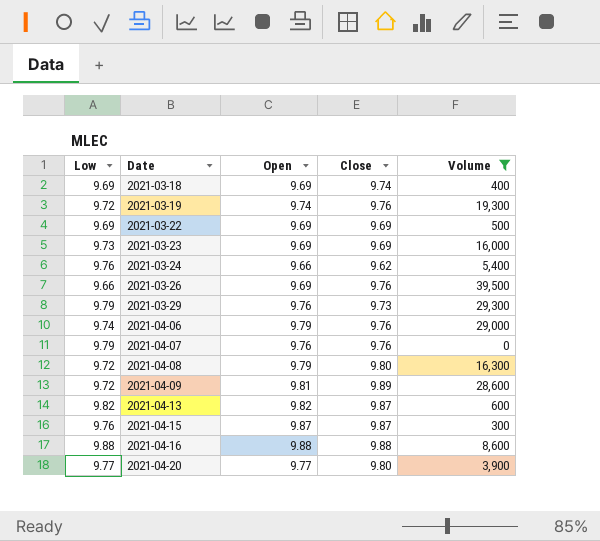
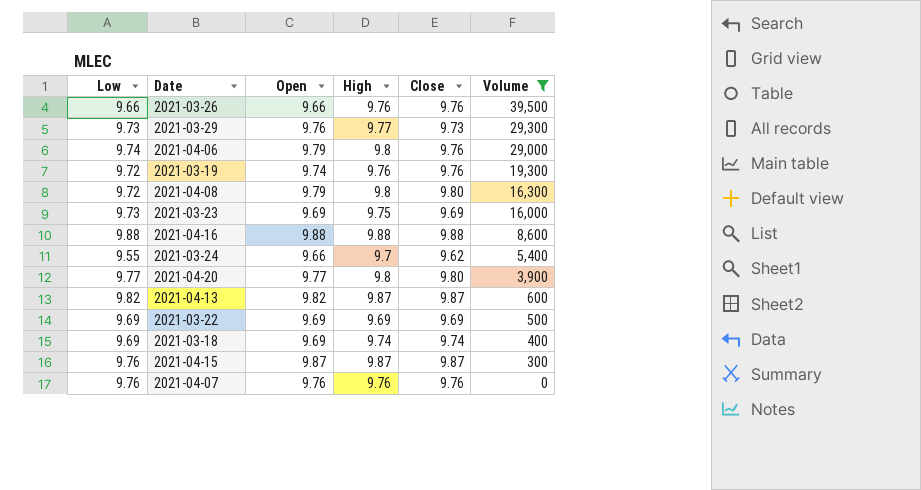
row order: Date ascending -> Volume descending
column High | position: none -> 4
row 2021-04-09: 9.72 | 9.81 | 9.89 | 28,600 -> none
2021-03-26 | Open: 9.69 -> 9.66
2021-03-29 | Low: 9.79 -> 9.73
2021-03-24 | Low: 9.76 -> 9.55
2021-04-07 | Low: 9.79 -> 9.76

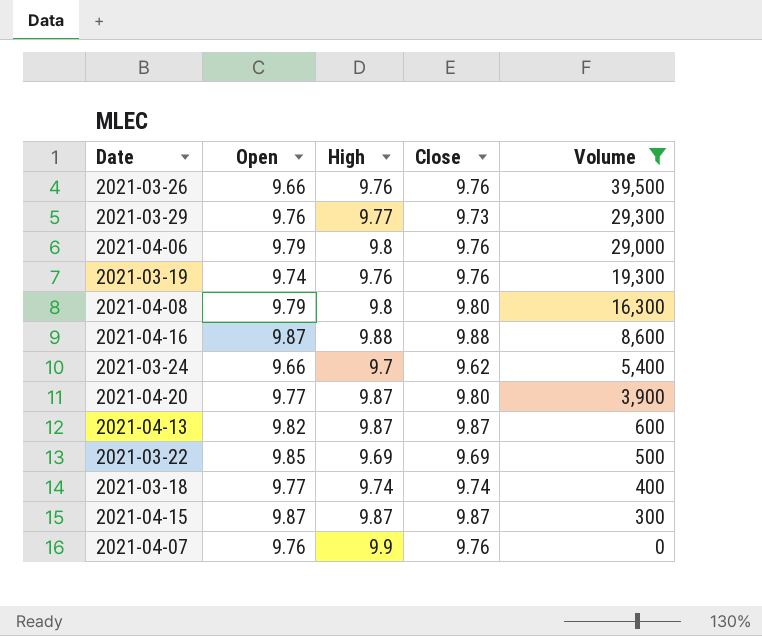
column Low | position: 1 -> none
row 2021-03-23: 9.73 | 9.69 | 9.75 | 9.69 | 16,000 -> none
2021-04-16 | Open: 9.88 -> 9.87
2021-04-20 | High: 9.8 -> 9.87
2021-03-22 | Open: 9.69 -> 9.85
2021-03-18 | Open: 9.69 -> 9.77
2021-04-07 | High: 9.76 -> 9.9

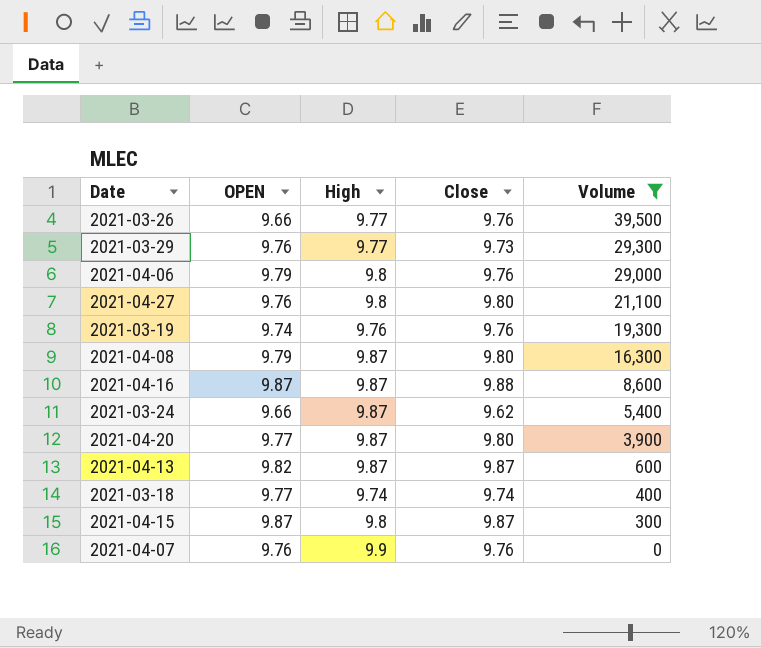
column name: Open -> OPEN
row 2021-03-22: 9.85 | 9.69 | 9.69 | 500 -> none
2021-03-26 | High: 9.76 -> 9.77
row 2021-04-27: none -> 9.76 | 9.8 | 9.80 | 21,100
2021-04-08 | High: 9.8 -> 9.87
2021-04-16 | High: 9.88 -> 9.87
2021-03-24 | High: 9.7 -> 9.87
2021-04-15 | High: 9.87 -> 9.8

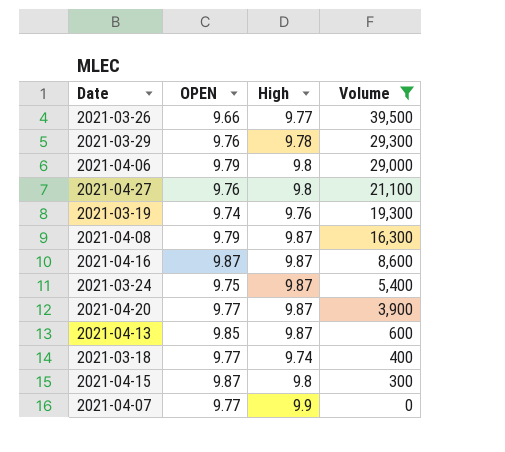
column Close | position: 4 -> none
2021-03-29 | High: 9.77 -> 9.78
2021-03-24 | OPEN: 9.66 -> 9.75
2021-04-13 | OPEN: 9.82 -> 9.85
2021-04-07 | OPEN: 9.76 -> 9.77

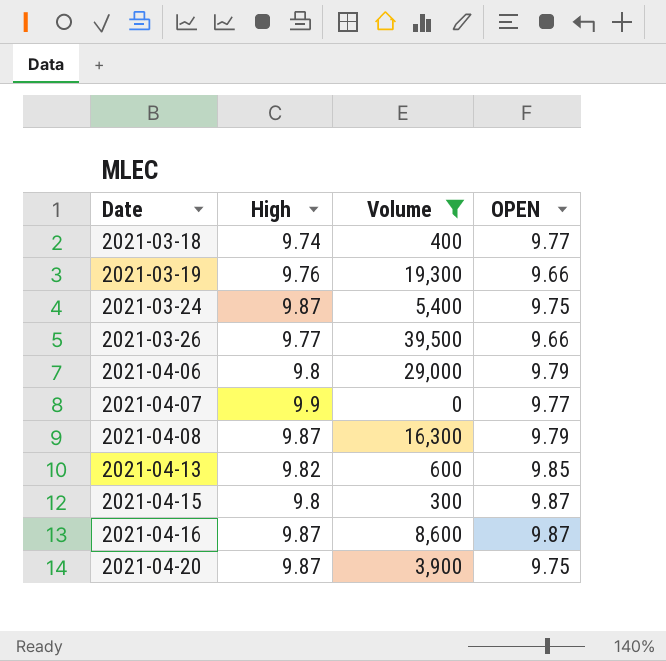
row order: Volume descending -> Date ascending
column OPEN | position: 2 -> 4
row 2021-03-29: 9.76 | 9.78 | 29,300 -> none
row 2021-04-27: 9.76 | 9.8 | 21,100 -> none
2021-03-19 | OPEN: 9.74 -> 9.66
2021-04-13 | High: 9.87 -> 9.82
2021-04-20 | OPEN: 9.77 -> 9.75

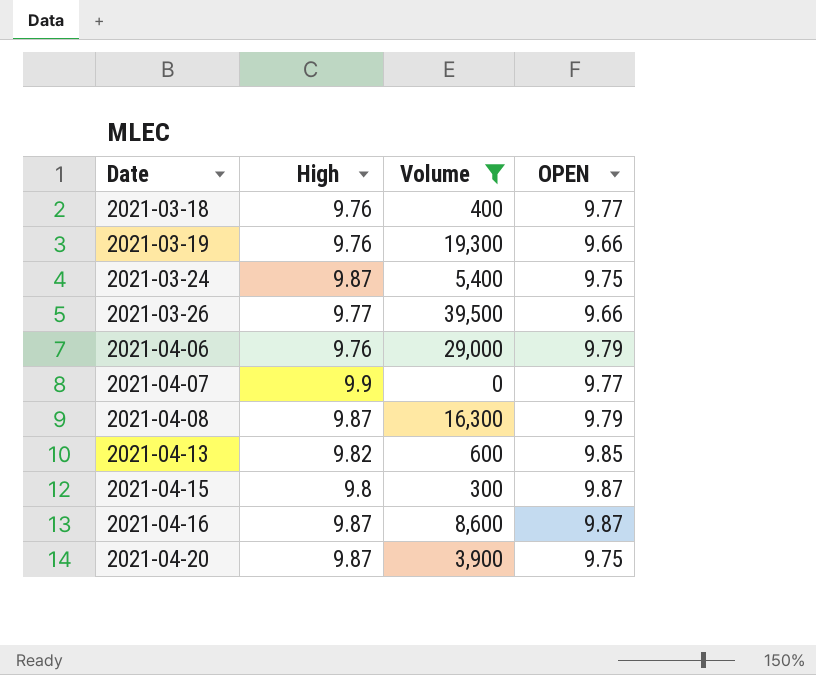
2021-03-18 | High: 9.74 -> 9.76
2021-04-06 | High: 9.8 -> 9.76

